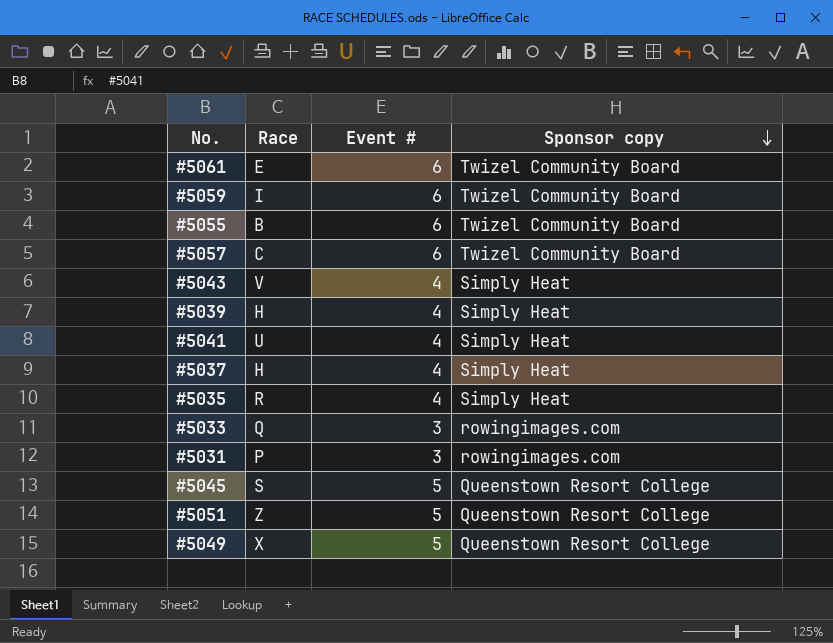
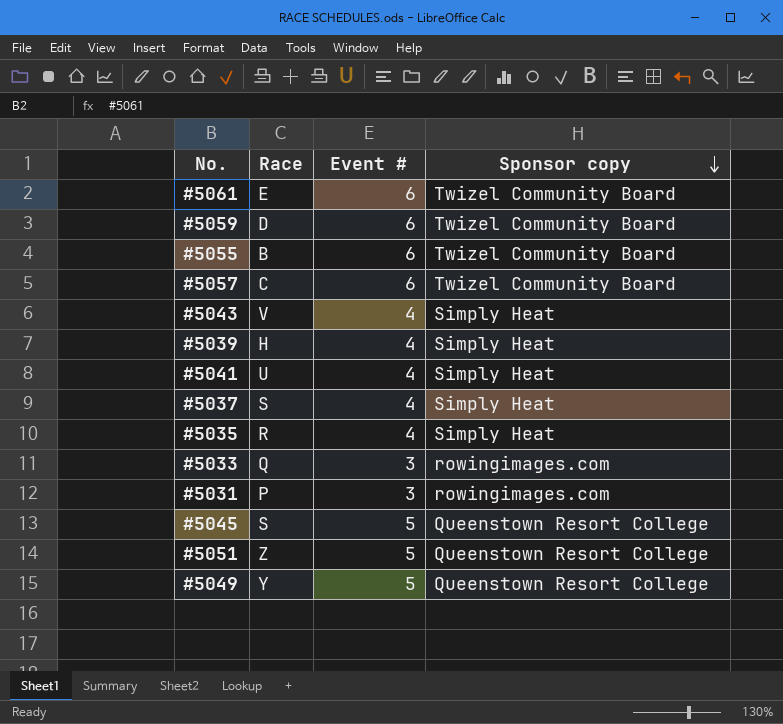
#5059 | Race: I -> D
#5037 | Race: H -> S
#5049 | Race: X -> Y

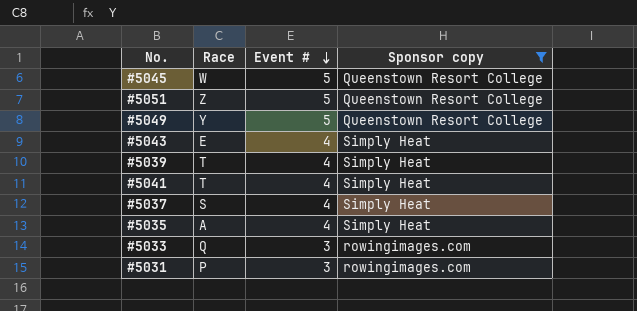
filter: none -> Sponsor copy != Twizel Community Board
row order: Sponsor copy descending -> Event # descending
#5045 | Race: S -> W
#5043 | Race: V -> E
#5039 | Race: H -> T
#5041 | Race: U -> T
#5035 | Race: R -> A

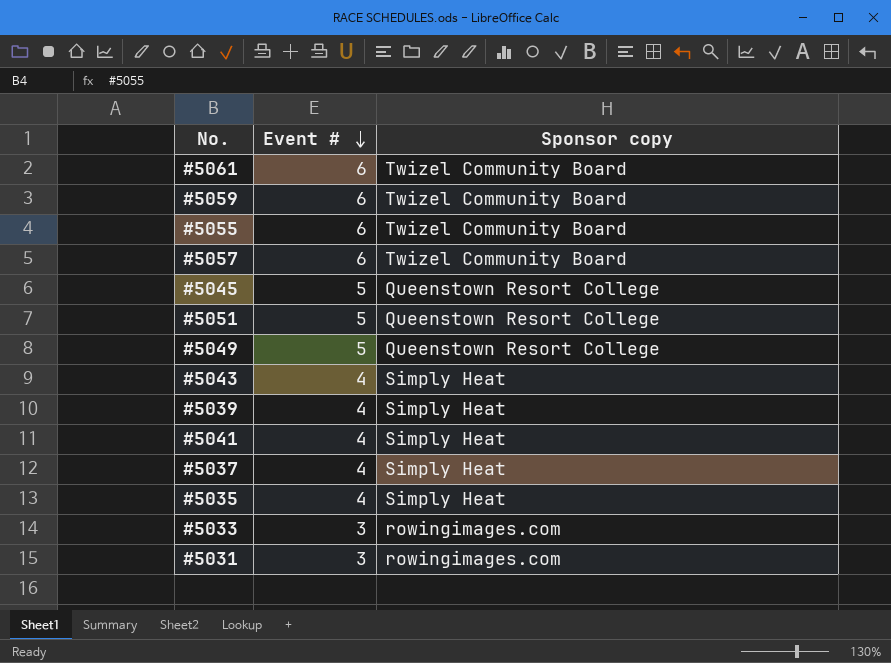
filter: Sponsor copy != Twizel Community Board -> none
column Race | position: 2 -> none

